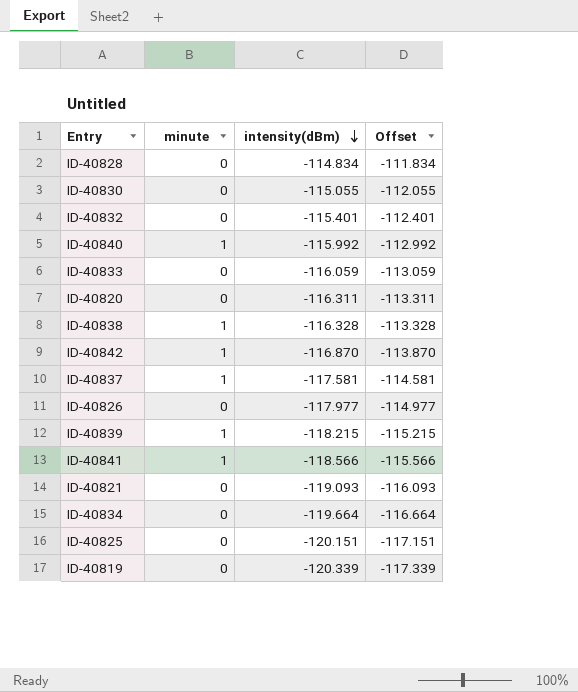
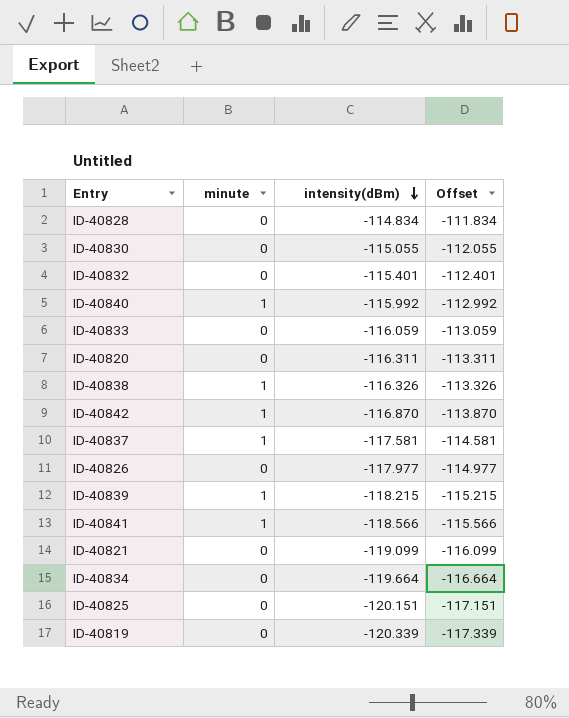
ID-40838 | intensity(dBm): -116.328 -> -116.326
ID-40838 | Offset: -113.328 -> -113.326
ID-40821 | intensity(dBm): -119.093 -> -119.099
ID-40821 | Offset: -116.093 -> -116.099

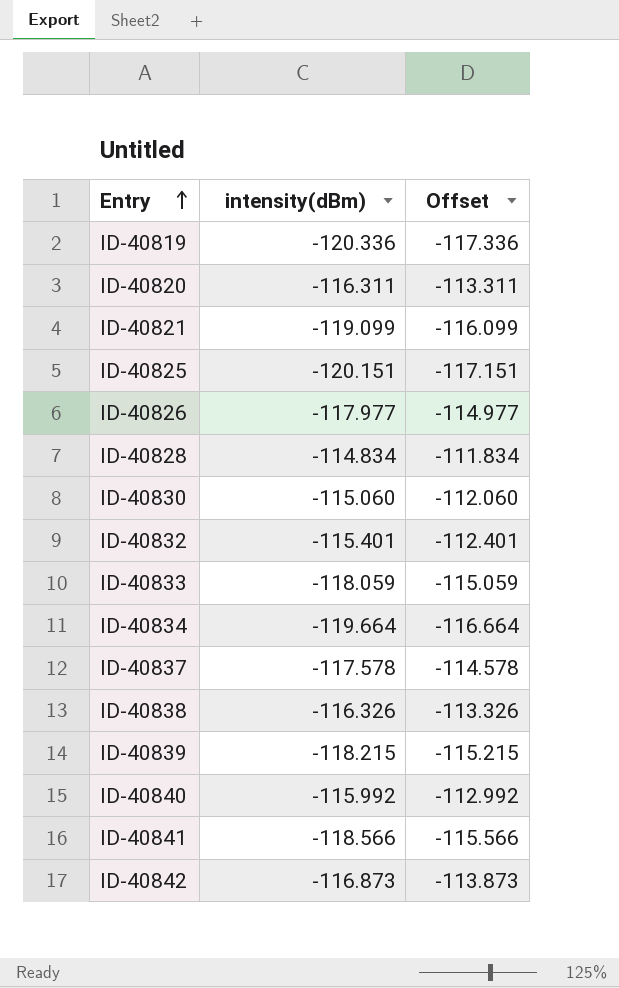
row order: intensity(dBm) descending -> Entry ascending
column minute | position: 2 -> none
ID-40819 | intensity(dBm): -120.339 -> -120.336
ID-40819 | Offset: -117.339 -> -117.336
ID-40830 | intensity(dBm): -115.055 -> -115.060
ID-40830 | Offset: -112.055 -> -112.060
ID-40833 | intensity(dBm): -116.059 -> -118.059
ID-40833 | Offset: -113.059 -> -115.059
ID-40837 | intensity(dBm): -117.581 -> -117.578
ID-40837 | Offset: -114.581 -> -114.578
ID-40842 | intensity(dBm): -116.870 -> -116.873
ID-40842 | Offset: -113.870 -> -113.873

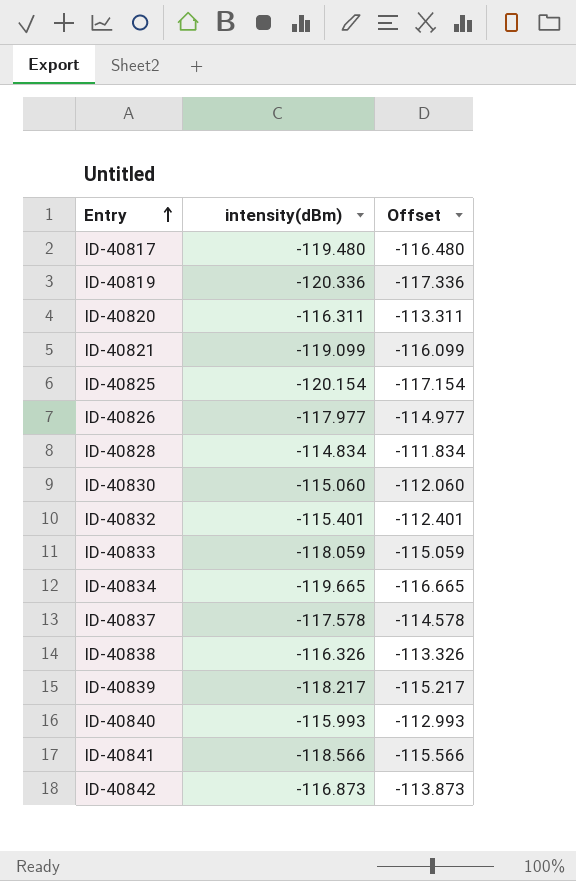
row ID-40817: none -> -119.480 | -116.480
ID-40825 | intensity(dBm): -120.151 -> -120.154
ID-40825 | Offset: -117.151 -> -117.154
ID-40834 | intensity(dBm): -119.664 -> -119.665
ID-40834 | Offset: -116.664 -> -116.665
ID-40839 | intensity(dBm): -118.215 -> -118.217
ID-40839 | Offset: -115.215 -> -115.217
ID-40840 | intensity(dBm): -115.992 -> -115.993
ID-40840 | Offset: -112.992 -> -112.993

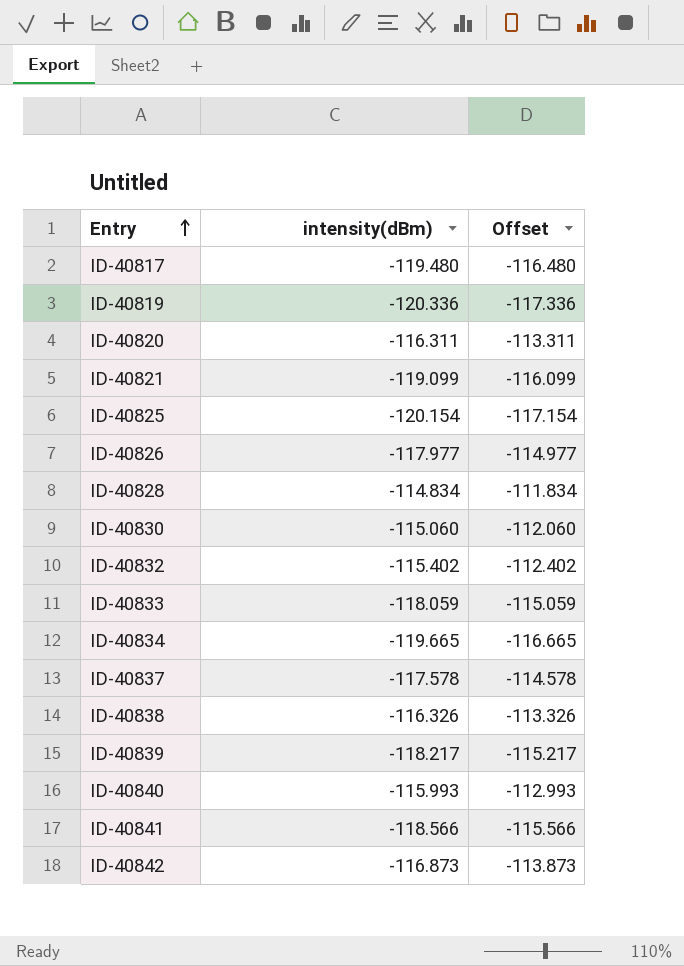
ID-40832 | intensity(dBm): -115.401 -> -115.402
ID-40832 | Offset: -112.401 -> -112.402

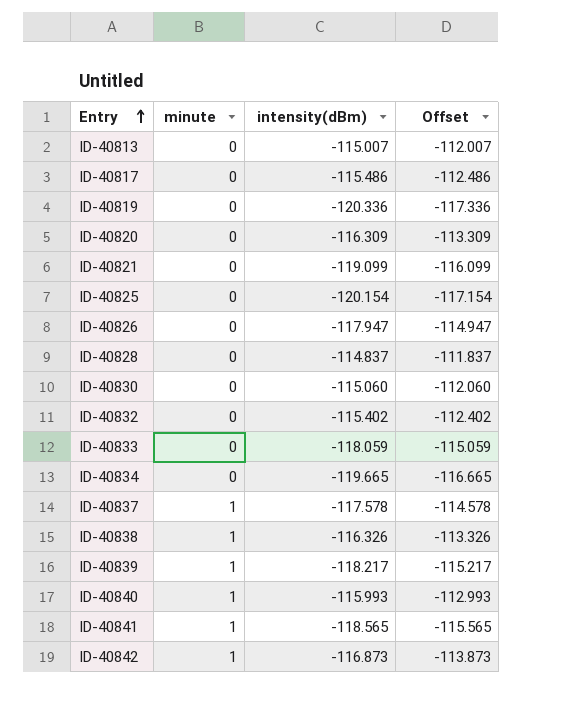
column minute | position: none -> 2
row ID-40813: none -> 0 | -115.007 | -112.007
ID-40817 | intensity(dBm): -119.480 -> -115.486
ID-40817 | Offset: -116.480 -> -112.486
ID-40820 | intensity(dBm): -116.311 -> -116.309
ID-40820 | Offset: -113.311 -> -113.309
ID-40826 | intensity(dBm): -117.977 -> -117.947
ID-40826 | Offset: -114.977 -> -114.947
ID-40828 | intensity(dBm): -114.834 -> -114.837
ID-40828 | Offset: -111.834 -> -111.837
ID-40841 | intensity(dBm): -118.566 -> -118.565
ID-40841 | Offset: -115.566 -> -115.565

